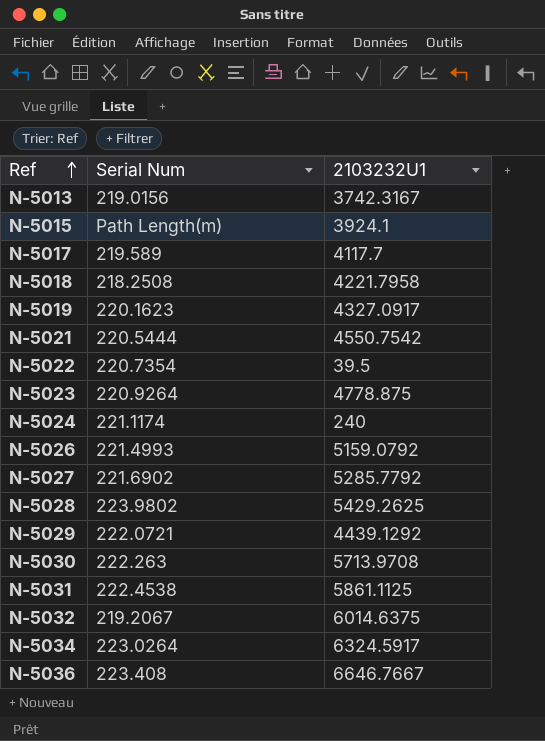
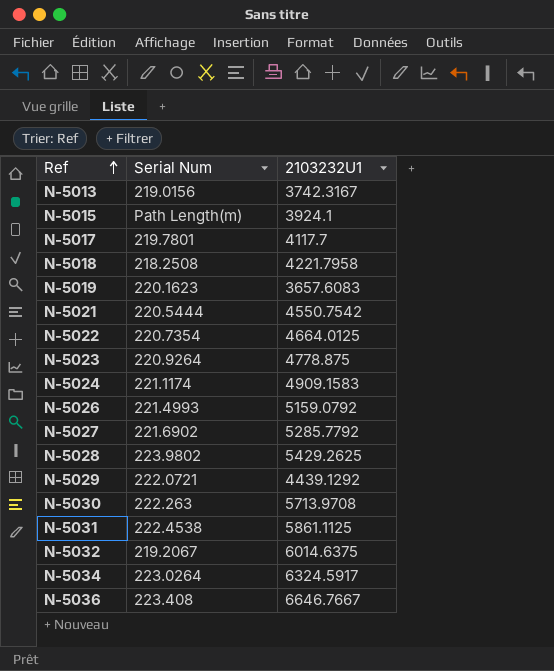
N-5017 | Serial Num: 219.589 -> 219.7801
N-5019 | 2103232U1: 4327.0917 -> 3657.6083
N-5022 | 2103232U1: 39.5 -> 4664.0125
N-5024 | 2103232U1: 240 -> 4909.1583

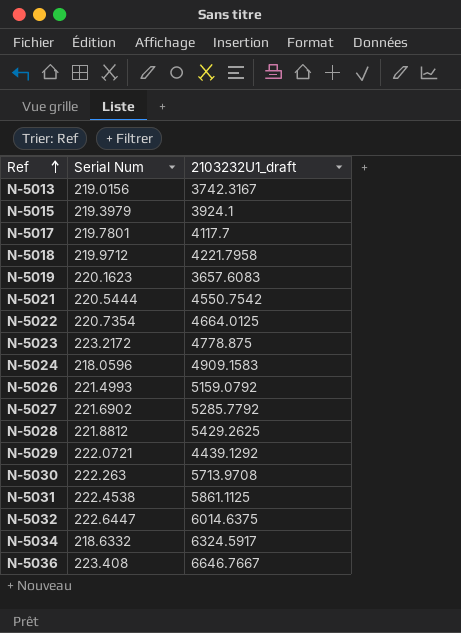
column name: 2103232U1 -> 2103232U1_draft
N-5015 | Serial Num: Path Length(m) -> 219.3979
N-5018 | Serial Num: 218.2508 -> 219.9712
N-5023 | Serial Num: 220.9264 -> 223.2172
N-5024 | Serial Num: 221.1174 -> 218.0596
N-5028 | Serial Num: 223.9802 -> 221.8812
N-5032 | Serial Num: 219.2067 -> 222.6447
N-5034 | Serial Num: 223.0264 -> 218.6332

